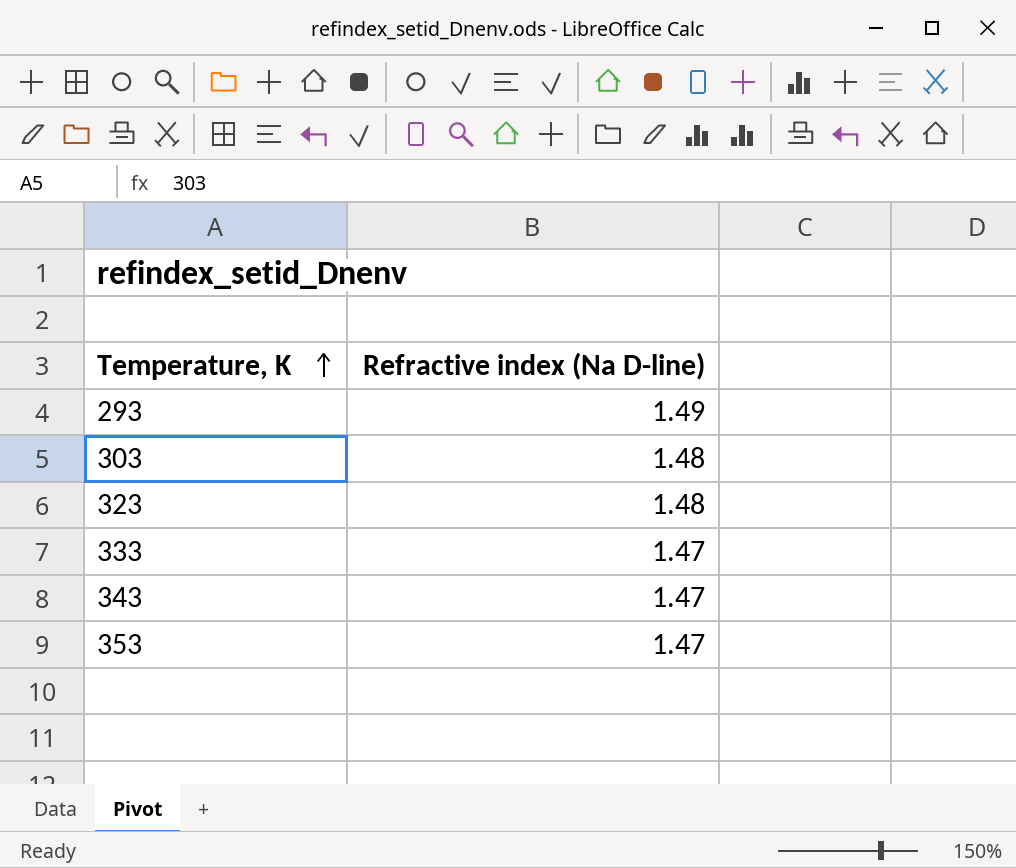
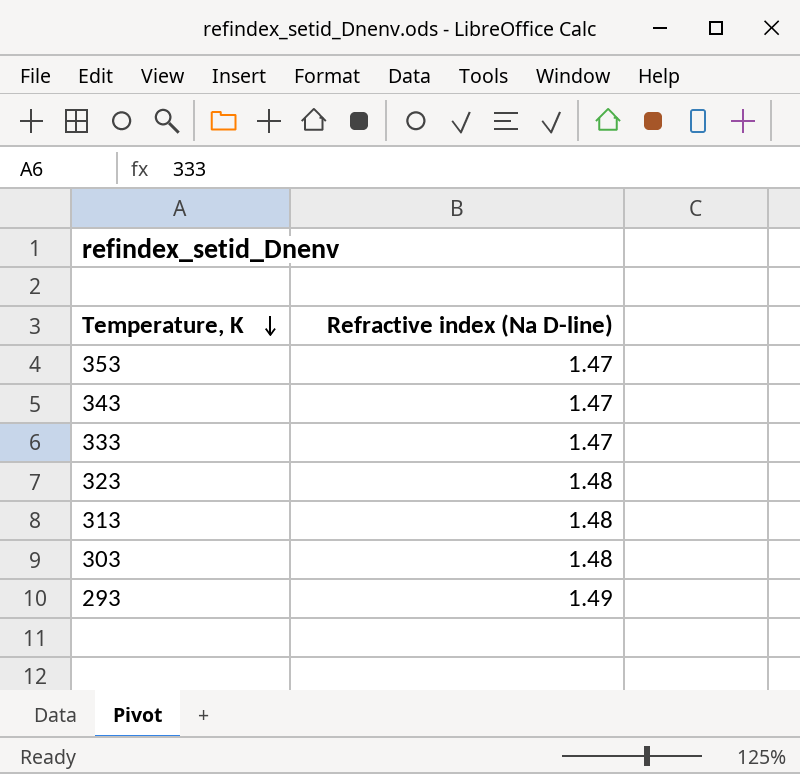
row order: Temperature, K ascending -> Temperature, K descending
row 313: none -> 1.48

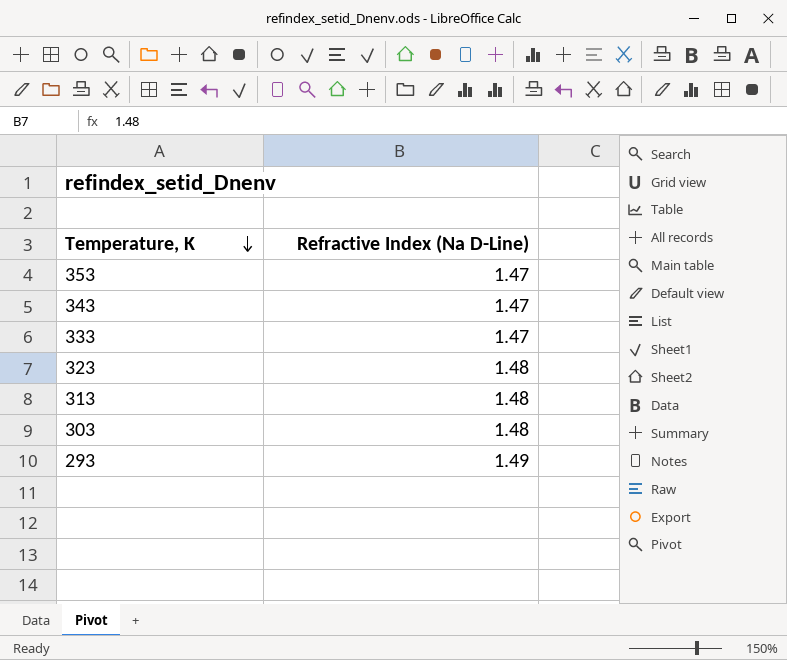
column name: Refractive index (Na D-line) -> Refractive Index (Na D-Line)

